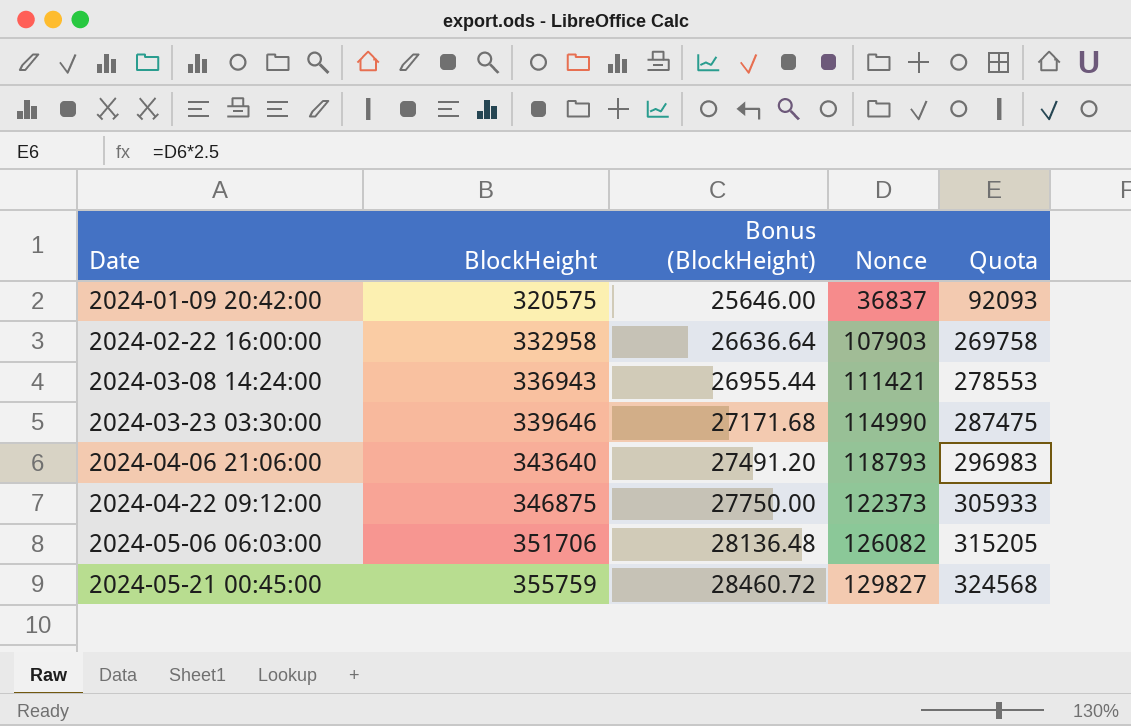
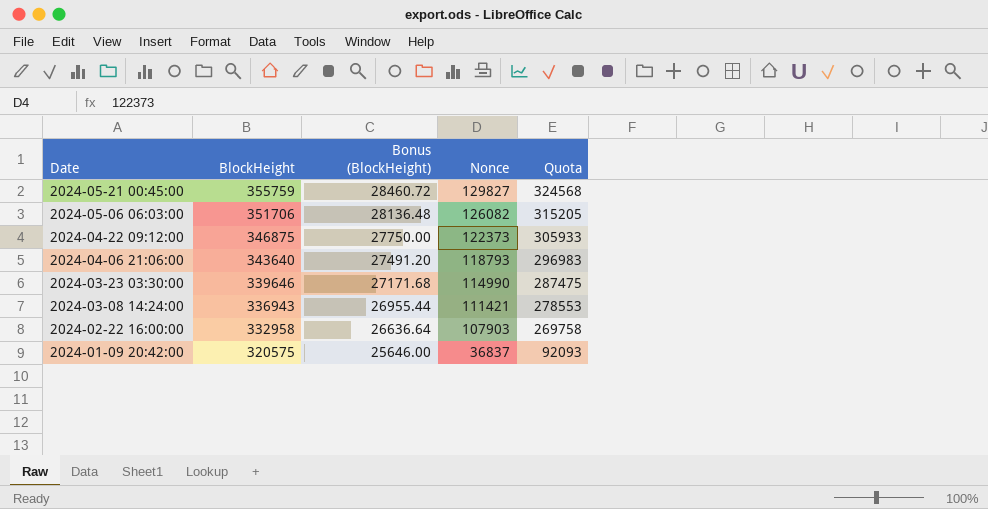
row order: Date ascending -> Date descending

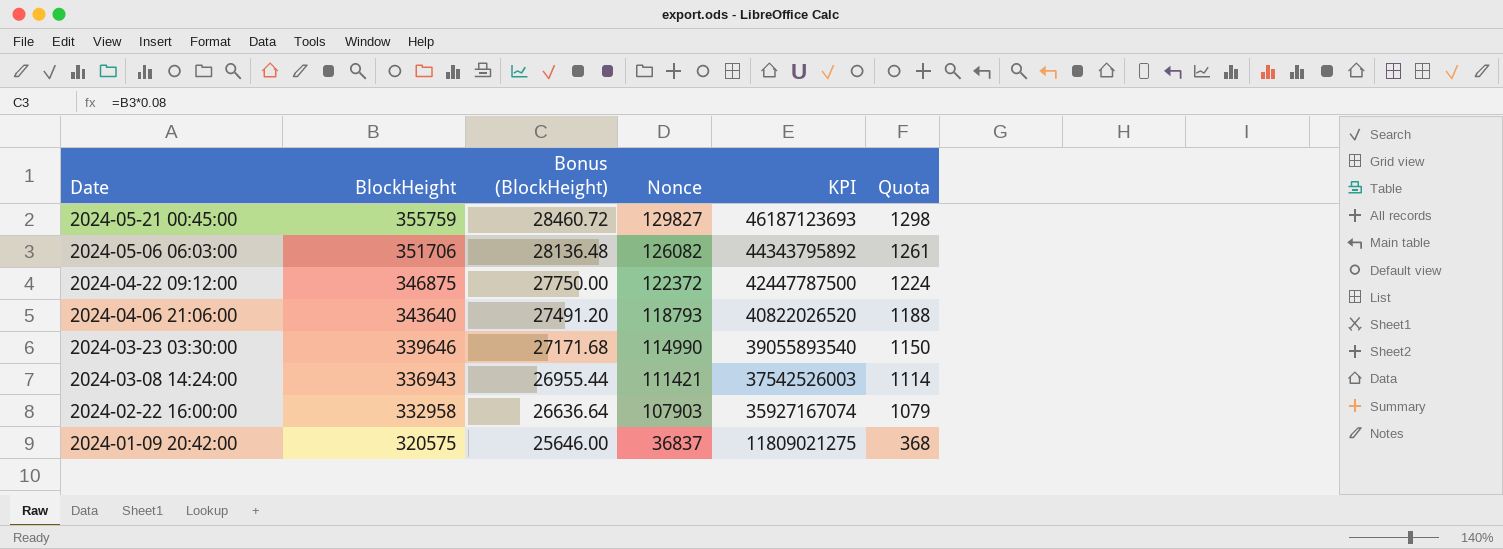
column KPI | formula: none -> [BlockHeight] * [Nonce]
column Quota | formula: [Nonce] * 2.5 -> [Nonce] * 0.01
2024-04-22 09:12:00 | Nonce: 122373 -> 122372

